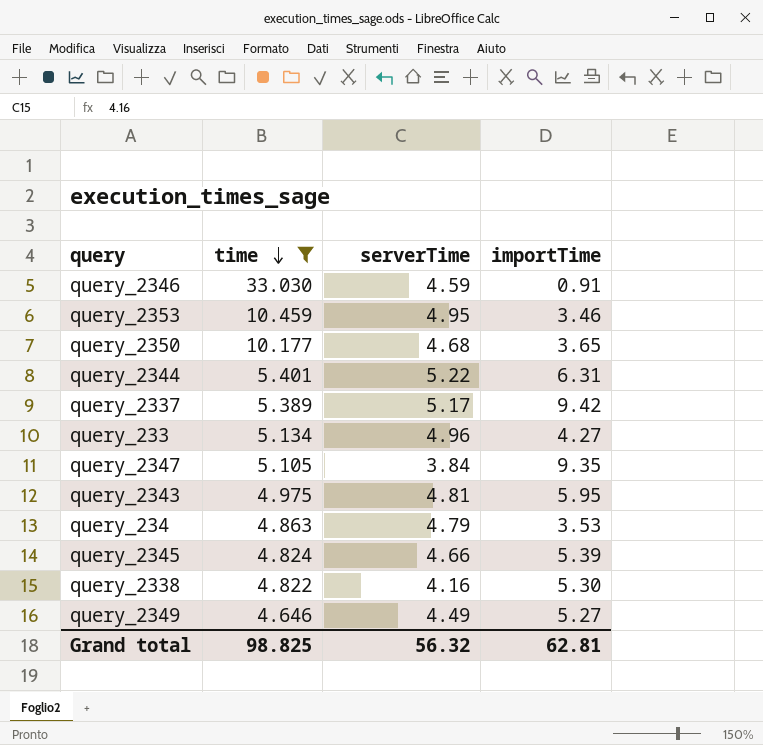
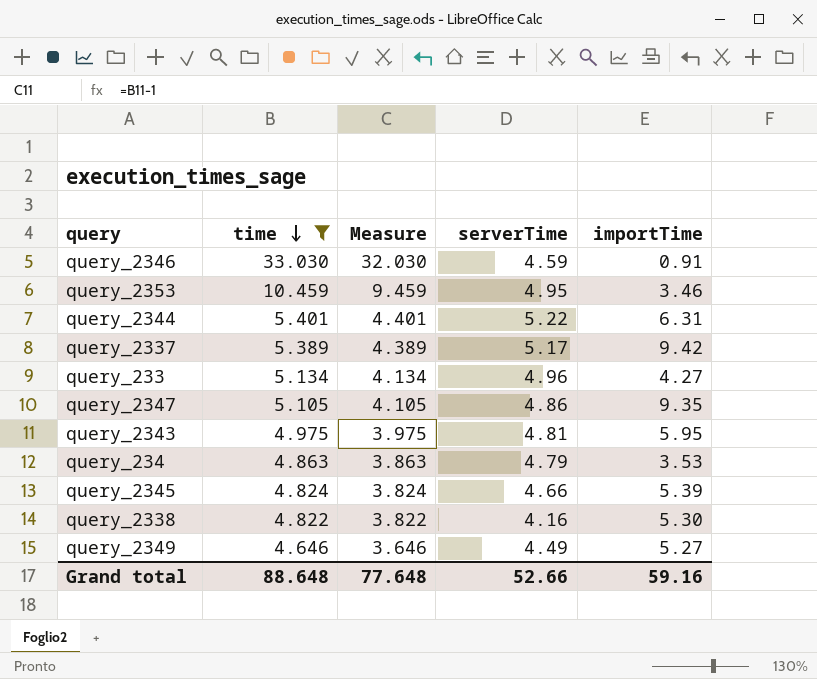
column Measure | formula: none -> [time] - 1
row query_2350: 10.177 | 4.68 | 3.65 -> none
query_2347 | serverTime: 3.84 -> 4.86
Grand total | time: 98.825 -> 88.648
Grand total | serverTime: 56.32 -> 52.66
Grand total | importTime: 62.81 -> 59.16

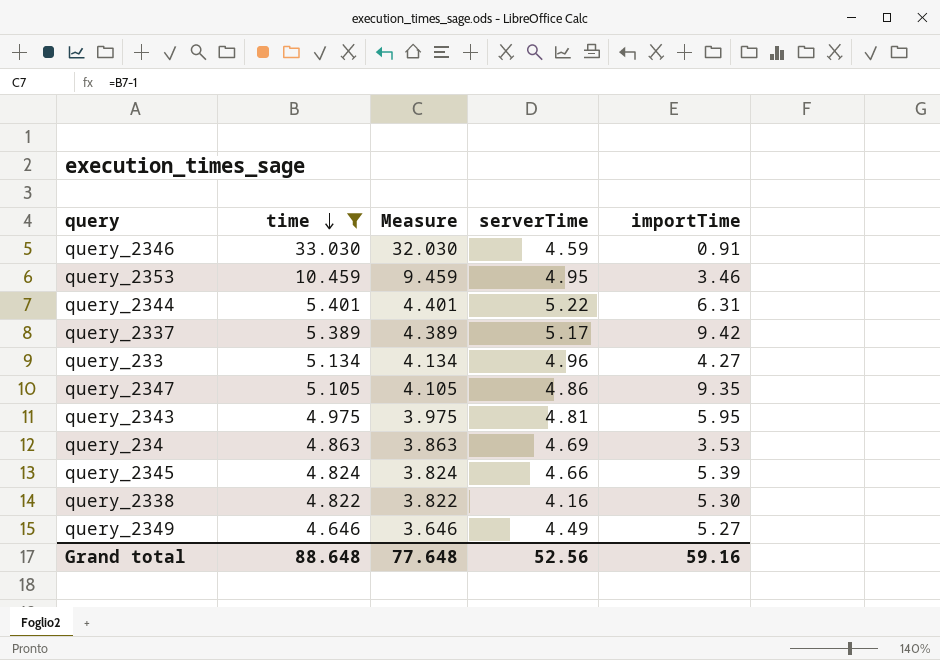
query_234 | serverTime: 4.79 -> 4.69
Grand total | serverTime: 52.66 -> 52.56

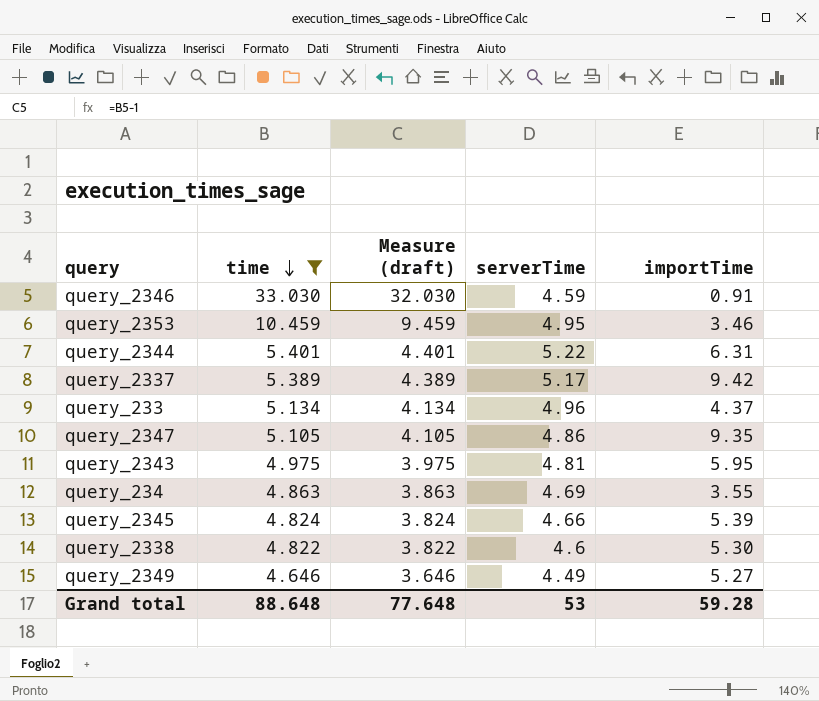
column name: Measure -> Measure (draft)
query_233 | importTime: 4.27 -> 4.37
query_234 | importTime: 3.53 -> 3.55
query_2338 | serverTime: 4.16 -> 4.6
Grand total | serverTime: 52.56 -> 53
Grand total | importTime: 59.16 -> 59.28

